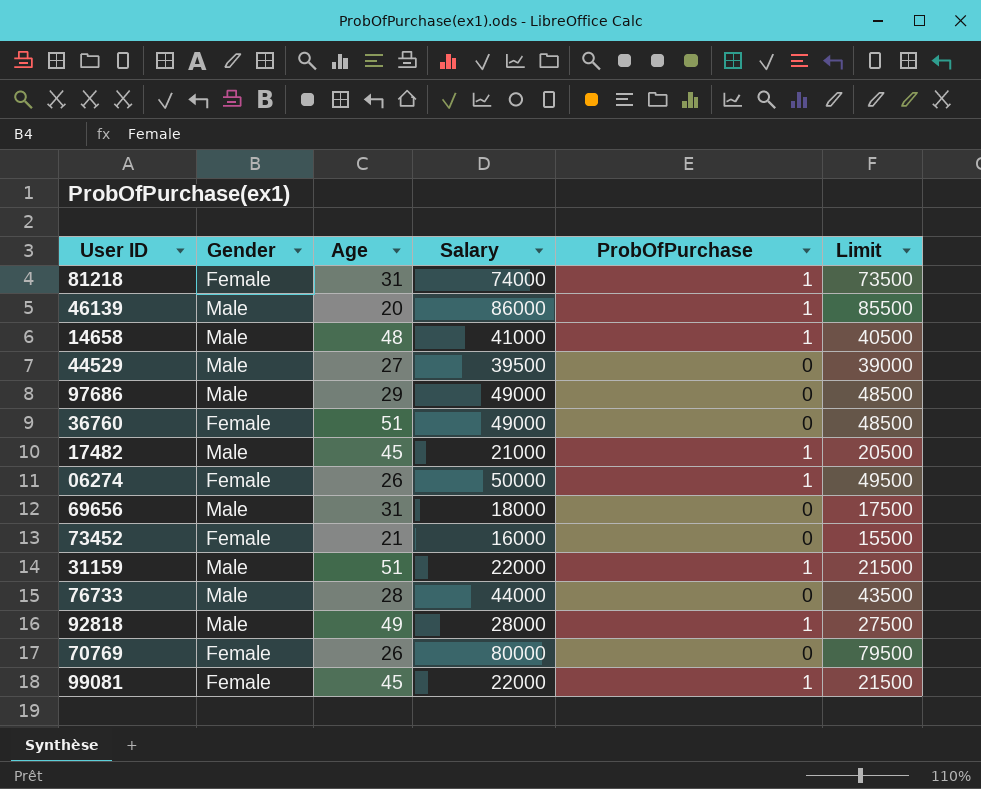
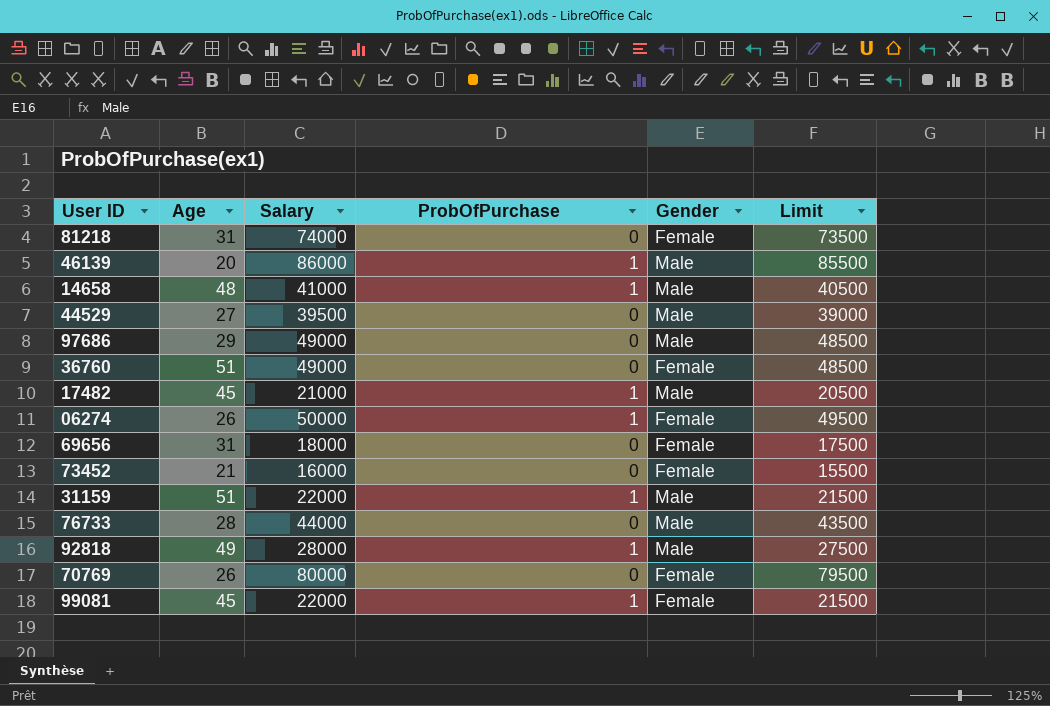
column Gender | position: 2 -> 5
81218 | ProbOfPurchase: 1 -> 0
69656 | Gender: Male -> Female

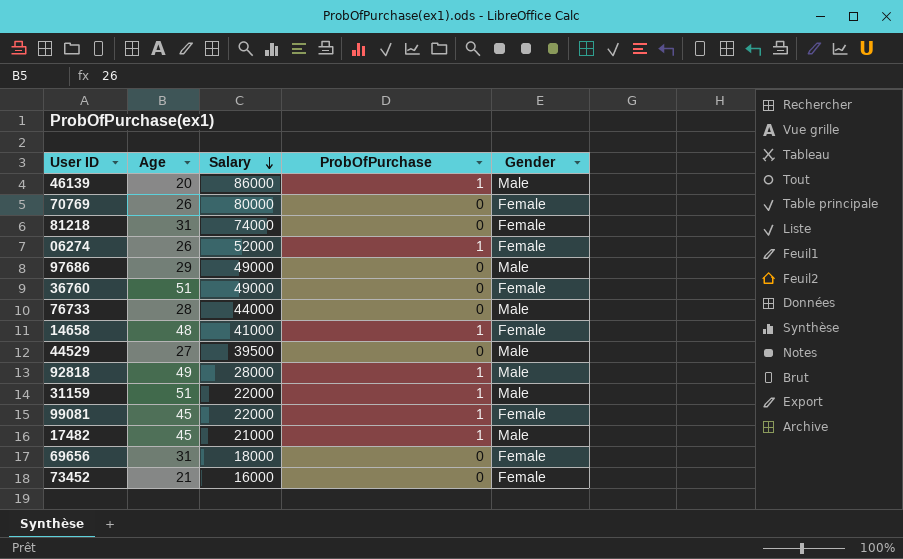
row order: none -> Salary descending
column Limit | formula: [Salary] - 500 -> none
06274 | Salary: 50000 -> 52000
14658 | Gender: Male -> Female

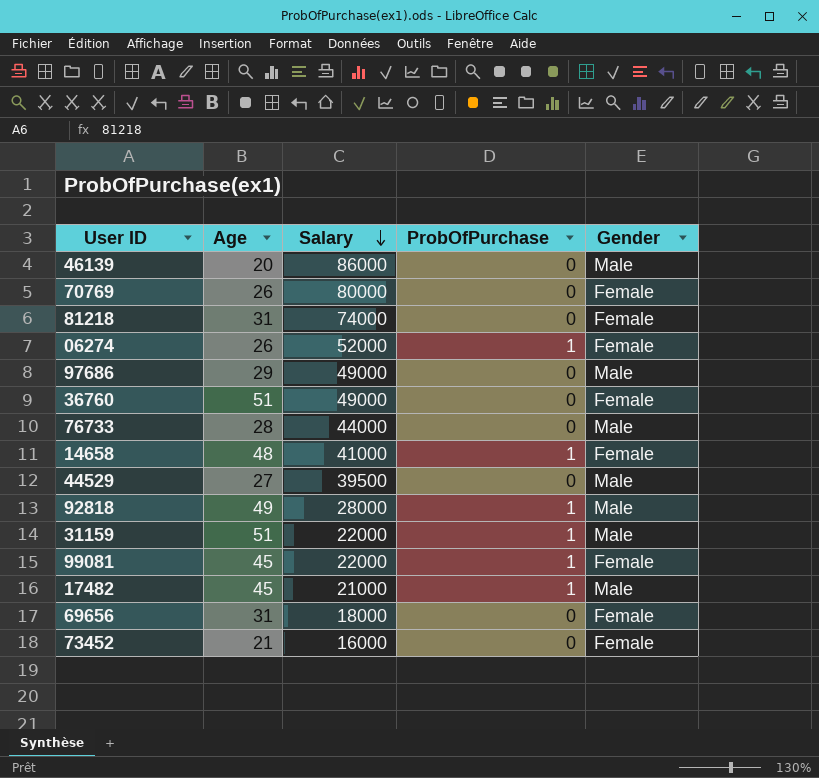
46139 | ProbOfPurchase: 1 -> 0

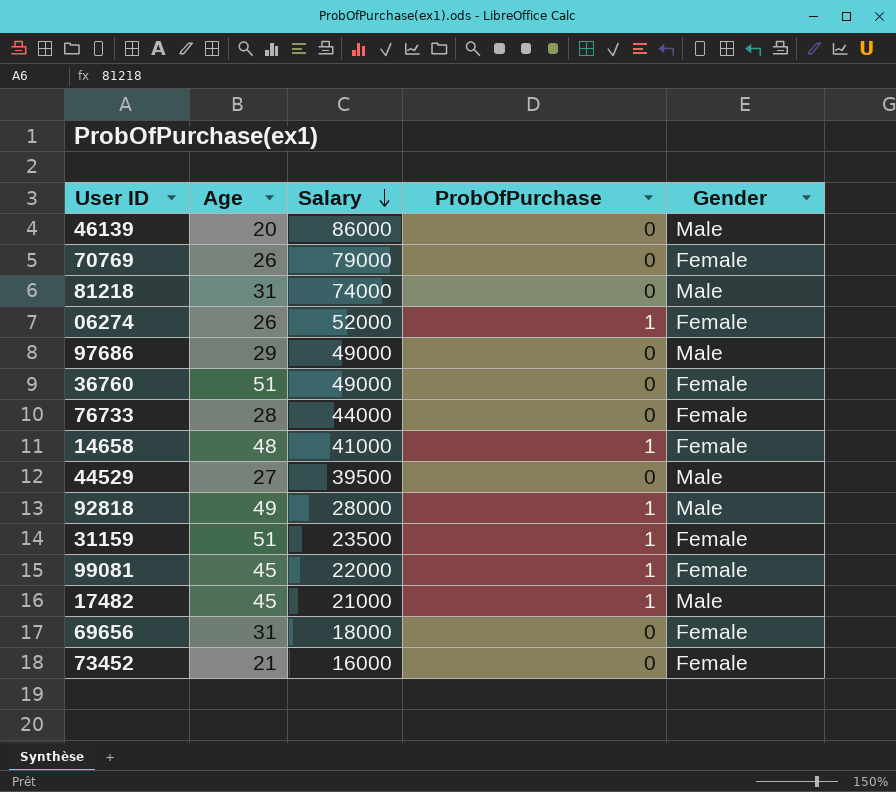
70769 | Salary: 80000 -> 79000
81218 | Gender: Female -> Male
76733 | Gender: Male -> Female
31159 | Salary: 22000 -> 23500
31159 | Gender: Male -> Female

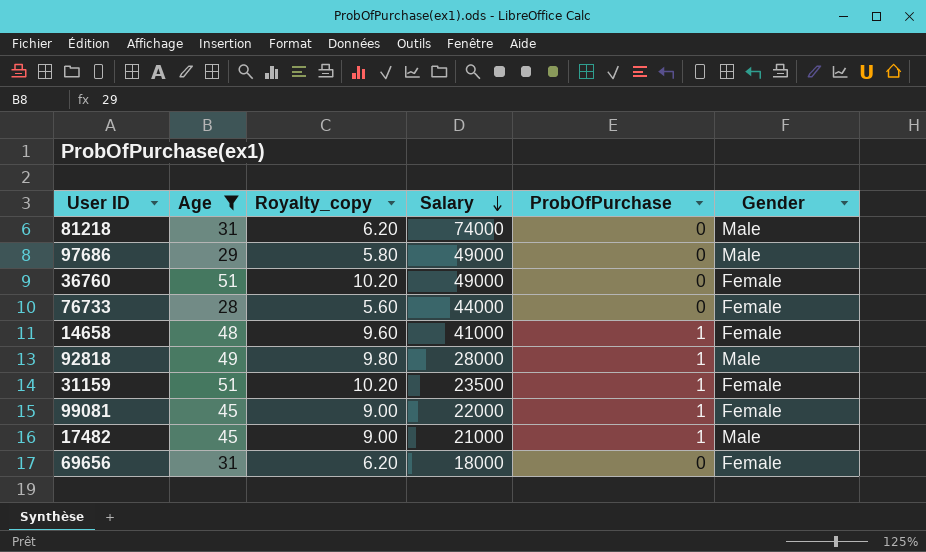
filter: none -> Age >= 28
column Royalty_copy | formula: none -> [Age] * 0.2

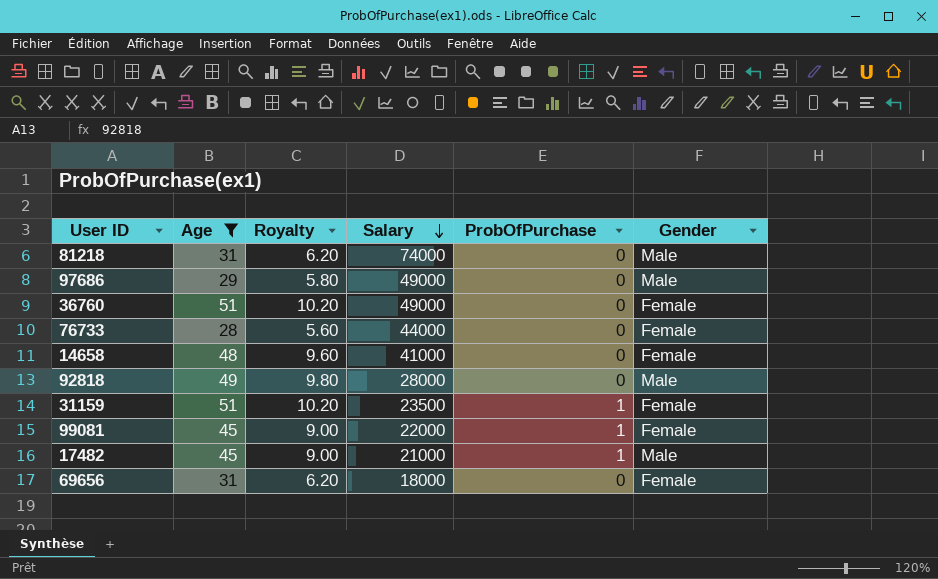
column name: Royalty_copy -> Royalty
14658 | ProbOfPurchase: 1 -> 0
92818 | ProbOfPurchase: 1 -> 0

